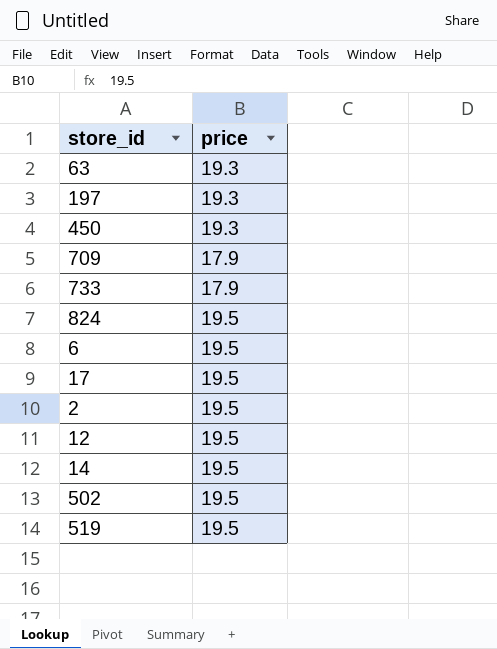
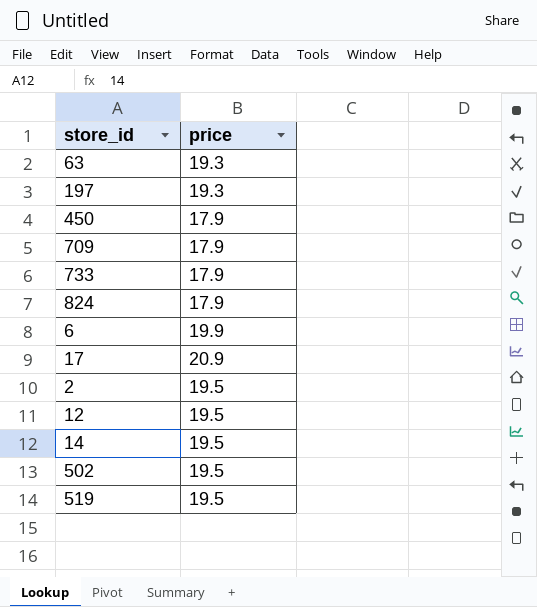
450 | price: 19.3 -> 17.9
824 | price: 19.5 -> 17.9
6 | price: 19.5 -> 19.9
17 | price: 19.5 -> 20.9

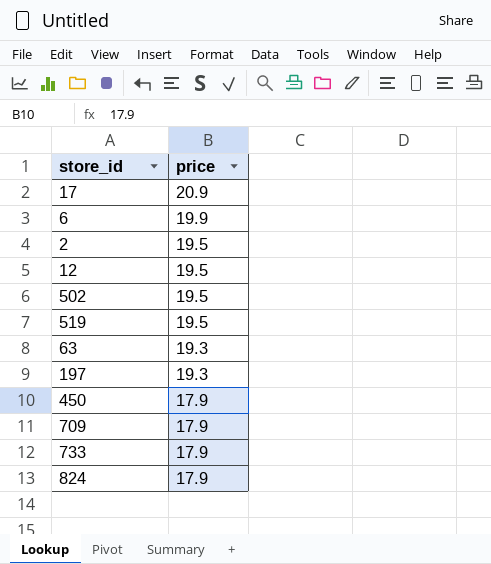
row order: none -> price descending
row 14: 19.5 -> none

